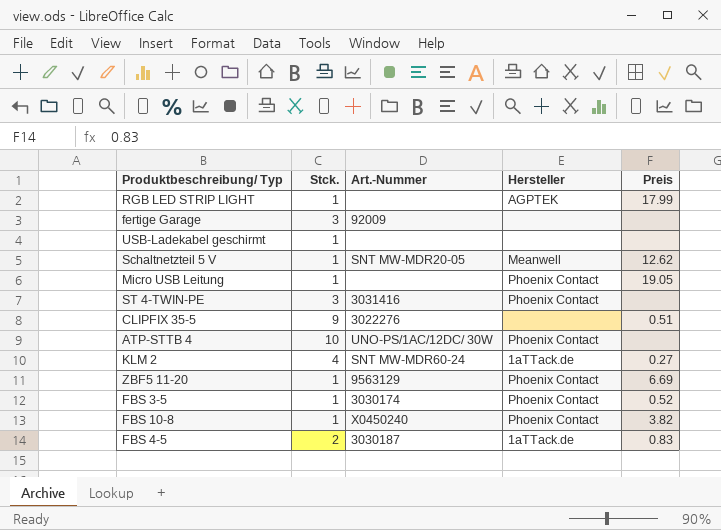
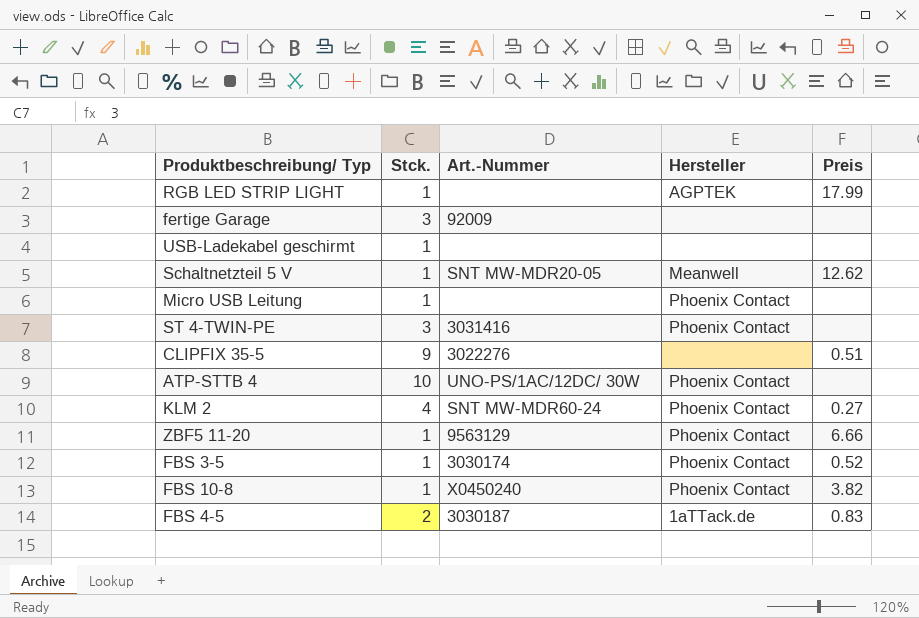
Micro USB Leitung | Preis: 19.05 -> none
KLM 2 | Hersteller: 1aTTack.de -> Phoenix Contact
ZBF5 11-20 | Preis: 6.69 -> 6.66

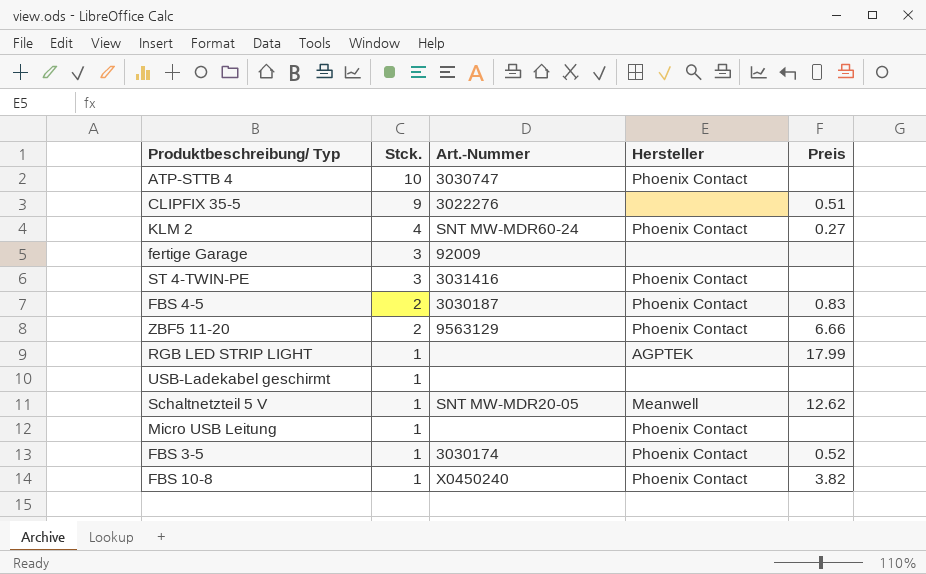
row order: none -> Stck. descending
ATP-STTB 4 | Art.-Nummer: UNO-PS/1AC/12DC/ 30W -> 3030747
FBS 4-5 | Hersteller: 1aTTack.de -> Phoenix Contact
ZBF5 11-20 | Stck.: 1 -> 2

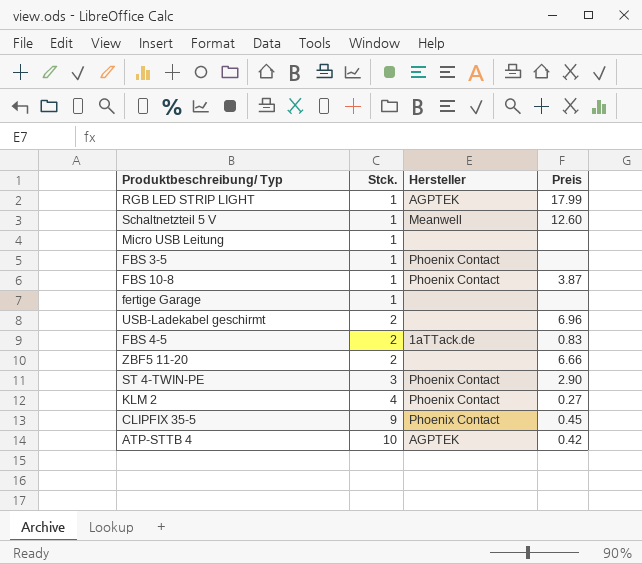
row order: Stck. descending -> Stck. ascending
column Art.-Nummer | position: 3 -> none
Schaltnetzteil 5 V | Preis: 12.62 -> 12.60
Micro USB Leitung | Hersteller: Phoenix Contact -> none
FBS 3-5 | Preis: 0.52 -> none
FBS 10-8 | Preis: 3.82 -> 3.87
fertige Garage | Stck.: 3 -> 1
USB-Ladekabel geschirmt | Stck.: 1 -> 2
USB-Ladekabel geschirmt | Preis: none -> 6.96
FBS 4-5 | Hersteller: Phoenix Contact -> 1aTTack.de
ZBF5 11-20 | Hersteller: Phoenix Contact -> none
ST 4-TWIN-PE | Preis: none -> 2.90
CLIPFIX 35-5 | Hersteller: none -> Phoenix Contact
CLIPFIX 35-5 | Preis: 0.51 -> 0.45
ATP-STTB 4 | Hersteller: Phoenix Contact -> AGPTEK
ATP-STTB 4 | Preis: none -> 0.42

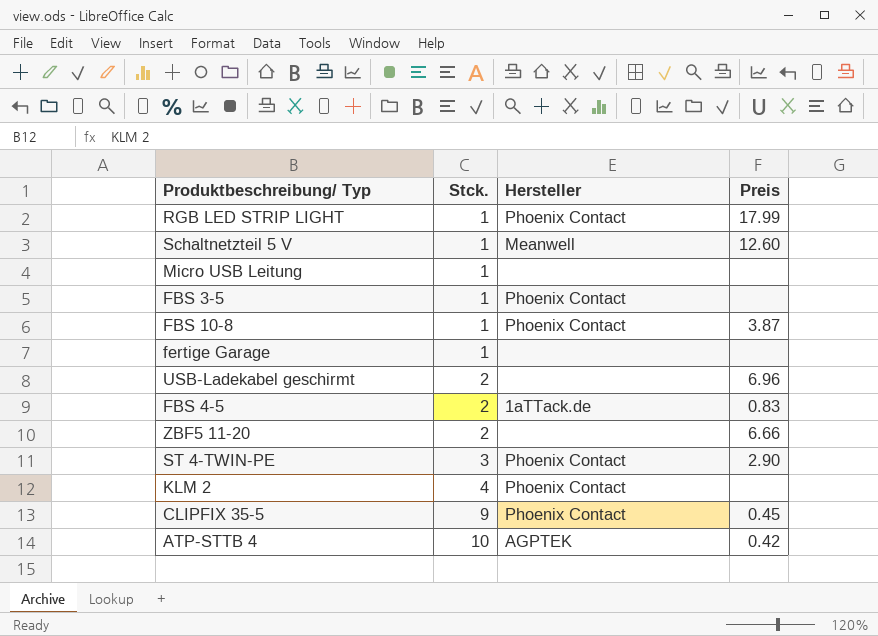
RGB LED STRIP LIGHT | Hersteller: AGPTEK -> Phoenix Contact
KLM 2 | Preis: 0.27 -> none

